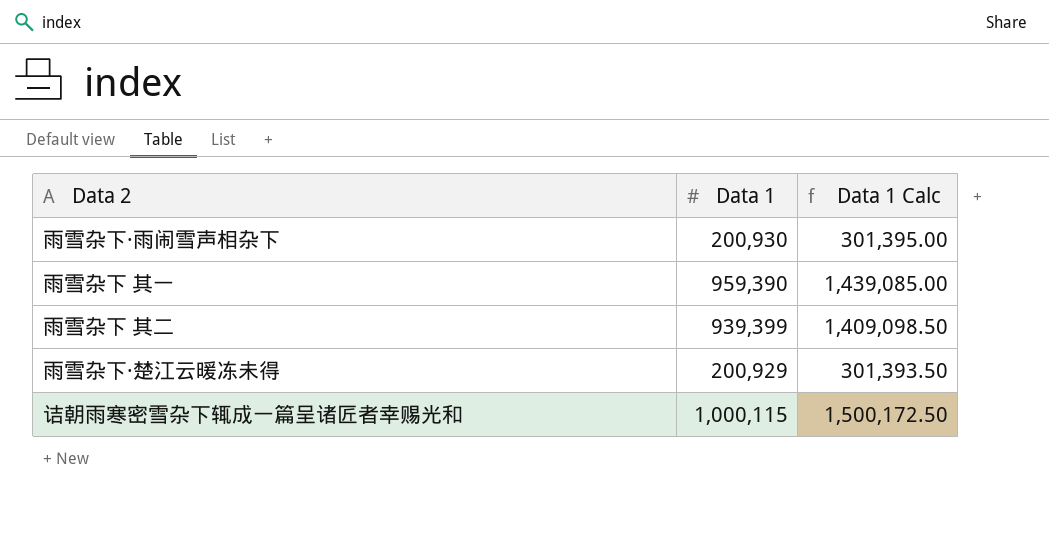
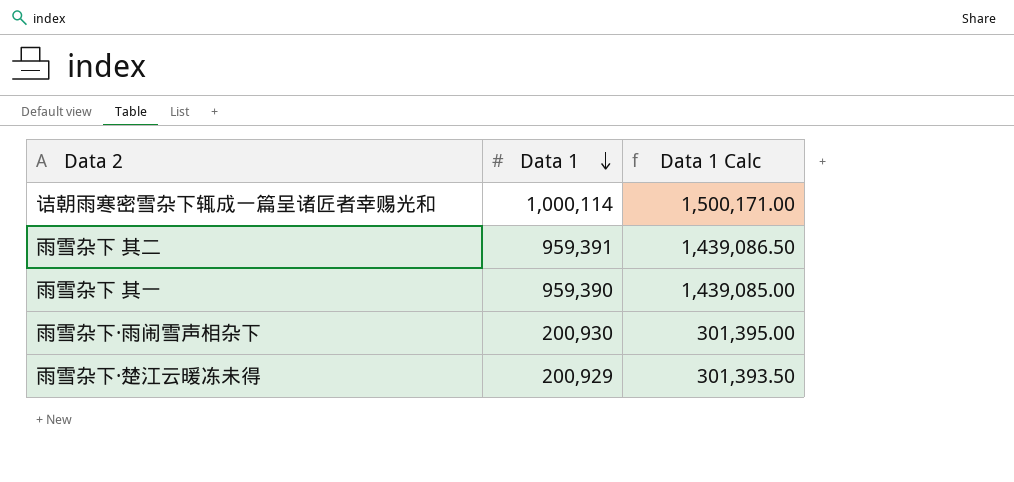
row order: none -> Data 1 descending
诘朝雨寒密雪杂下辄成一篇呈诸匠者幸赐光和 | Data 1: 1,000,115 -> 1,000,114
诘朝雨寒密雪杂下辄成一篇呈诸匠者幸赐光和 | Data 1 Calc: 1,500,172.50 -> 1,500,171.00
雨雪杂下 其二 | Data 1: 939,399 -> 959,391
雨雪杂下 其二 | Data 1 Calc: 1,409,098.50 -> 1,439,086.50

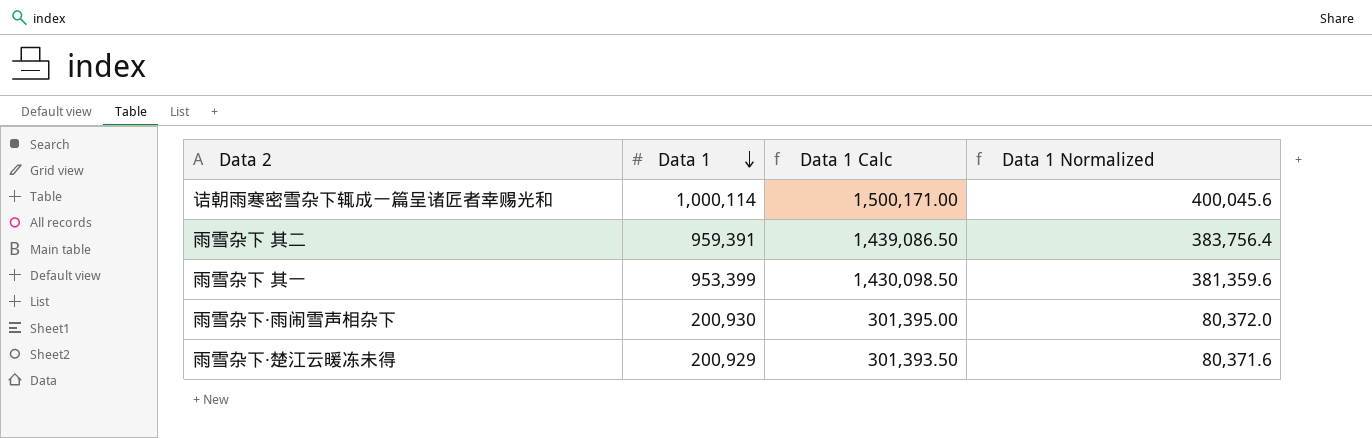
column Data 1 Normalized | formula: none -> [Data 1] * 0.4
雨雪杂下 其一 | Data 1: 959,390 -> 953,399
雨雪杂下 其一 | Data 1 Calc: 1,439,085.00 -> 1,430,098.50

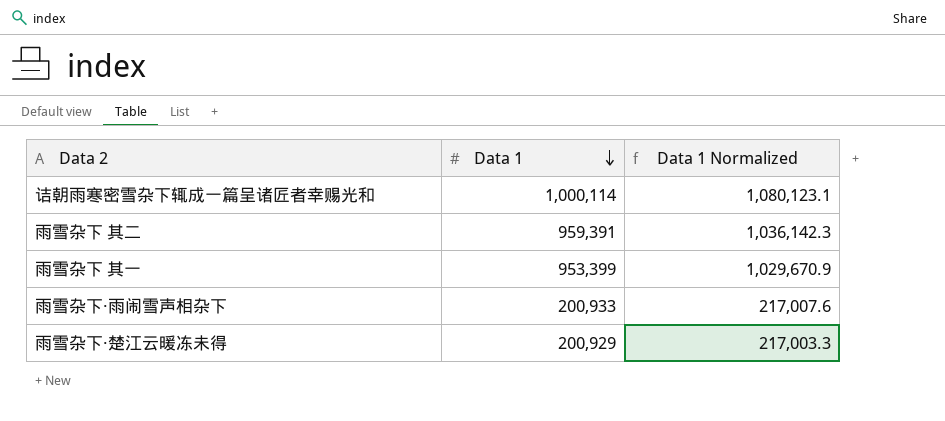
column Data 1 Calc | formula: [Data 1] * 1.5 -> none
column Data 1 Normalized | formula: [Data 1] * 0.4 -> [Data 1] * 1.08
雨雪杂下·雨闹雪声相杂下 | Data 1: 200,930 -> 200,933

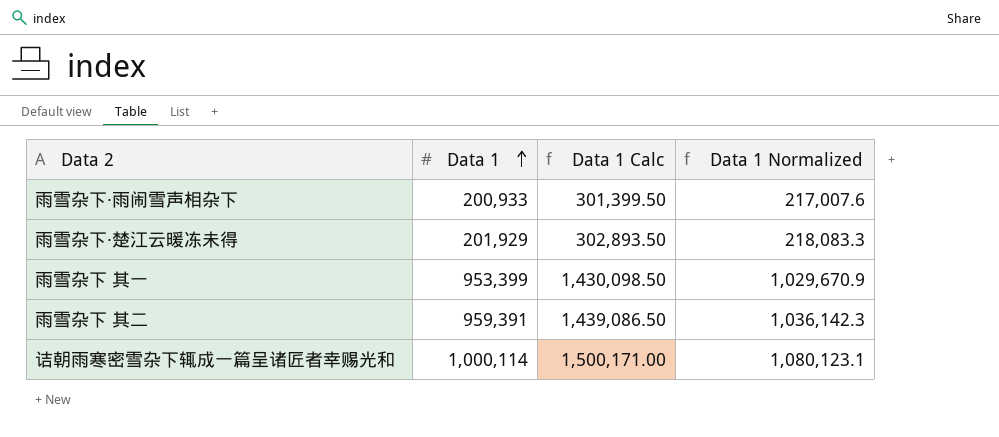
row order: Data 1 descending -> Data 1 ascending
column Data 1 Calc | formula: none -> [Data 1] * 1.5
雨雪杂下·楚江云暖冻未得 | Data 1: 200,929 -> 201,929
雨雪杂下·楚江云暖冻未得 | Data 1 Normalized: 217,003.3 -> 218,083.3

